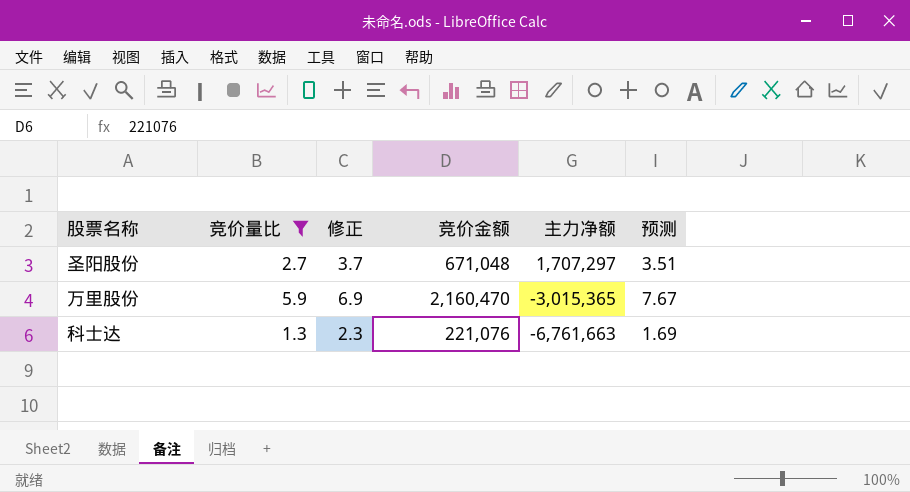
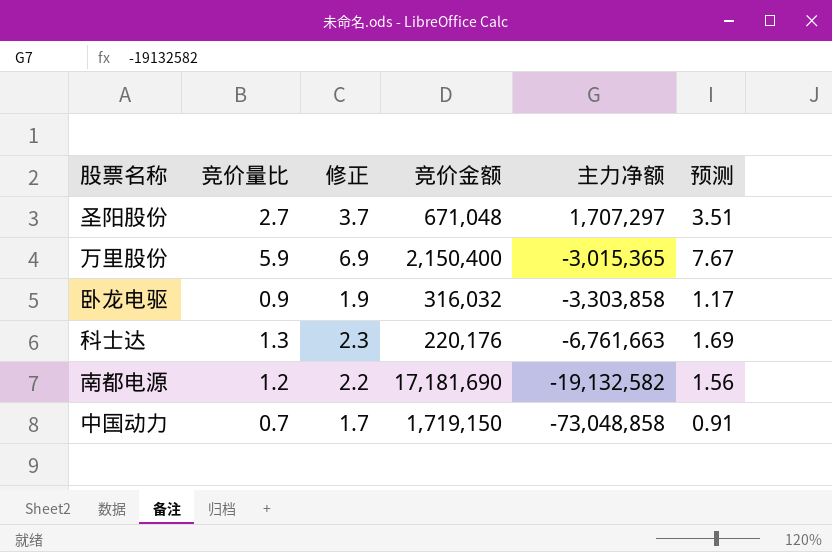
filter: 竞价量比 >= 1.3 -> none
万里股份 | 竞价金额: 2,160,470 -> 2,150,400
科士达 | 竞价金额: 221,076 -> 220,176

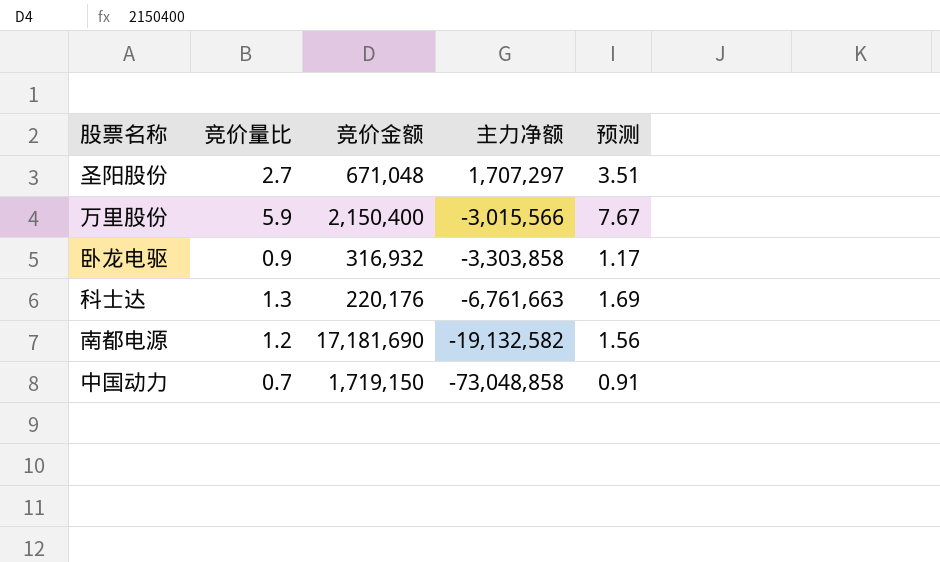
column 修正 | formula: [竞价量比] + 1 -> none
万里股份 | 主力净额: -3,015,365 -> -3,015,566
卧龙电驱 | 竞价金额: 316,032 -> 316,932

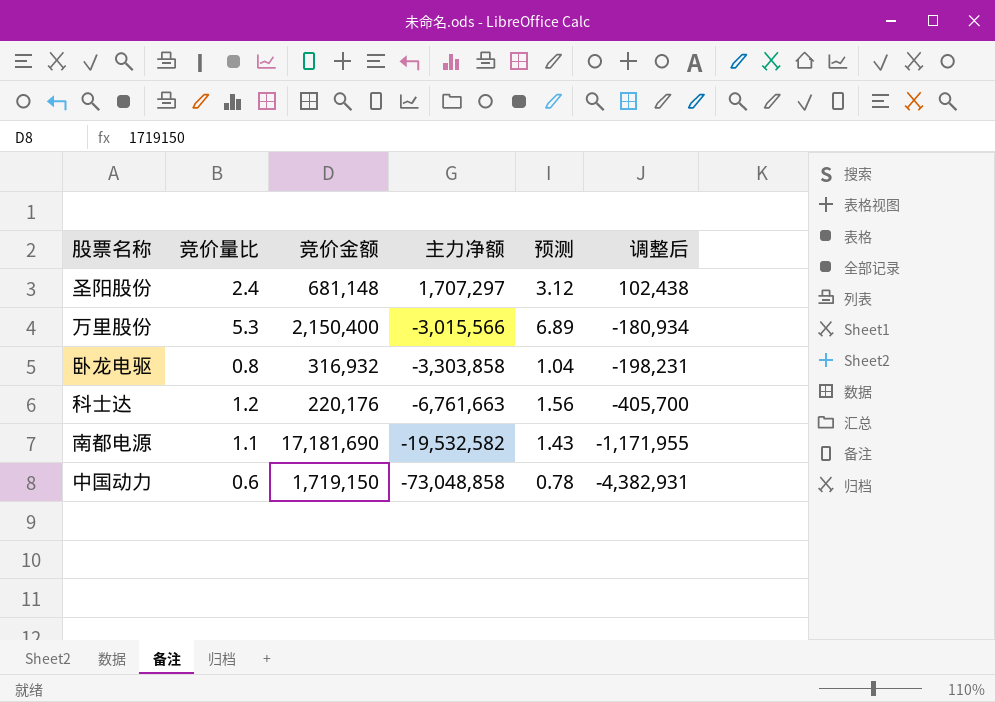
column 调整后 | formula: none -> [主力净额] * 0.06
圣阳股份 | 竞价量比: 2.7 -> 2.4
圣阳股份 | 竞价金额: 671,048 -> 681,148
圣阳股份 | 预测: 3.51 -> 3.12
万里股份 | 竞价量比: 5.9 -> 5.3
万里股份 | 预测: 7.67 -> 6.89
卧龙电驱 | 竞价量比: 0.9 -> 0.8
卧龙电驱 | 预测: 1.17 -> 1.04
科士达 | 竞价量比: 1.3 -> 1.2
科士达 | 预测: 1.69 -> 1.56
南都电源 | 竞价量比: 1.2 -> 1.1
南都电源 | 主力净额: -19,132,582 -> -19,532,582
南都电源 | 预测: 1.56 -> 1.43
中国动力 | 竞价量比: 0.7 -> 0.6
中国动力 | 预测: 0.91 -> 0.78

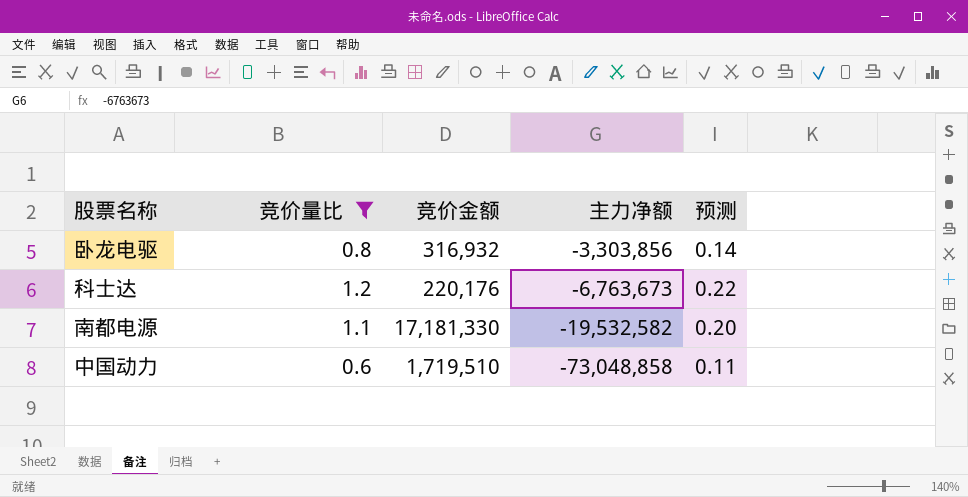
filter: none -> 竞价量比 <= 1.2
column 调整后 | formula: [主力净额] * 0.06 -> none
column 预测 | formula: [竞价量比] * 1.3 -> [竞价量比] * 0.18
卧龙电驱 | 主力净额: -3,303,858 -> -3,303,856
科士达 | 主力净额: -6,761,663 -> -6,763,673
南都电源 | 竞价金额: 17,181,690 -> 17,181,330
中国动力 | 竞价金额: 1,719,150 -> 1,719,510

